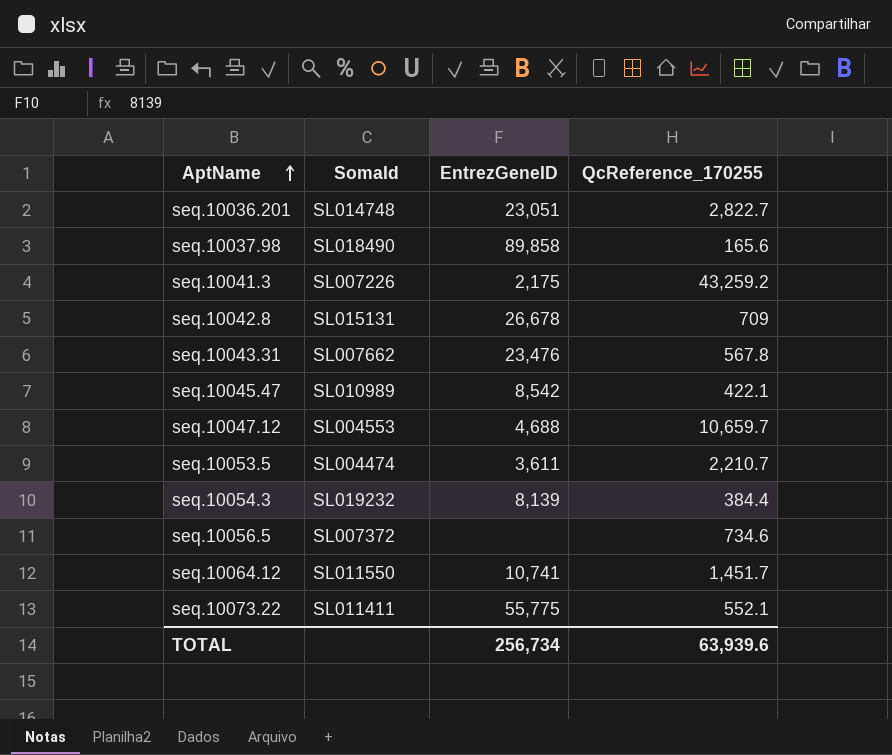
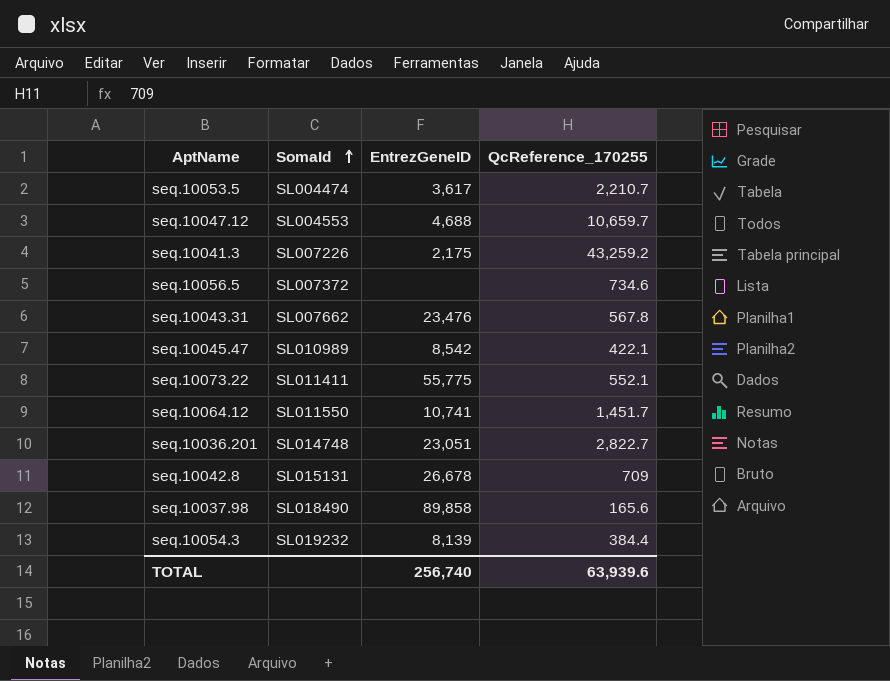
row order: AptName ascending -> SomaId ascending
seq.10053.5 | EntrezGeneID: 3,611 -> 3,617
TOTAL | EntrezGeneID: 256,734 -> 256,740

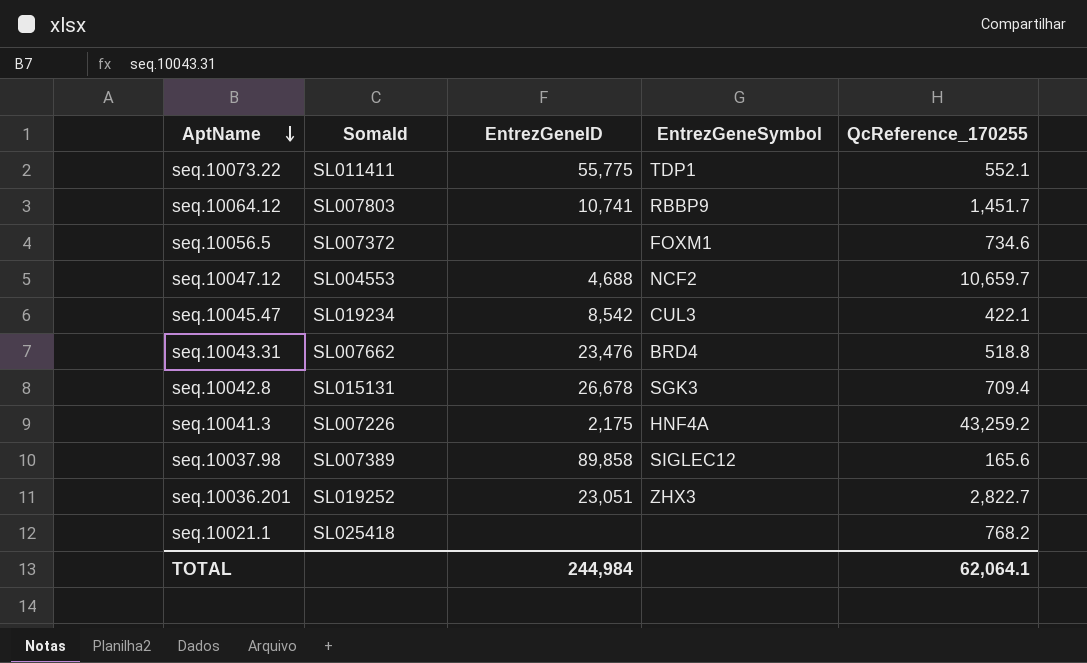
row order: SomaId ascending -> AptName descending
column EntrezGeneSymbol | position: none -> 4
row seq.10053.5: SL004474 | 3,617 | 2,210.7 -> none
row seq.10054.3: SL019232 | 8,139 | 384.4 -> none
seq.10064.12 | SomaId: SL011550 -> SL007803
seq.10045.47 | SomaId: SL010989 -> SL019234
seq.10043.31 | QcReference_170255: 567.8 -> 518.8
seq.10042.8 | QcReference_170255: 709 -> 709.4
seq.10037.98 | SomaId: SL018490 -> SL007389
seq.10036.201 | SomaId: SL014748 -> SL019252
row seq.10021.1: none -> SL025418 | none | none | 768.2
TOTAL | EntrezGeneID: 256,740 -> 244,984
TOTAL | QcReference_170255: 63,939.6 -> 62,064.1

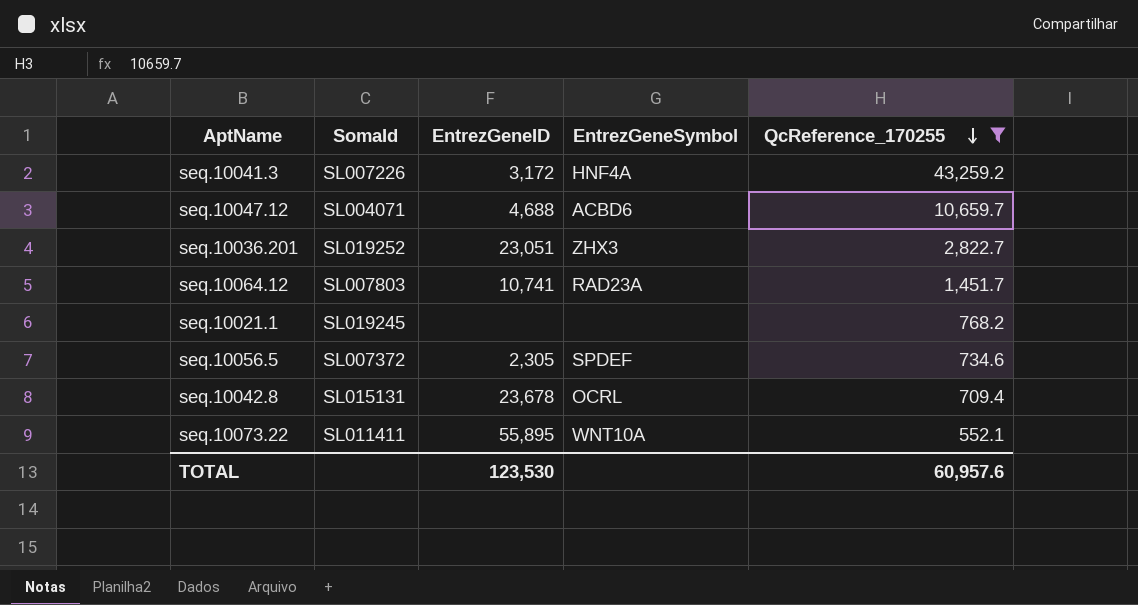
filter: none -> QcReference_170255 >= 552.1
row order: AptName descending -> QcReference_170255 descending
seq.10041.3 | EntrezGeneID: 2,175 -> 3,172
seq.10047.12 | SomaId: SL004553 -> SL004071
seq.10047.12 | EntrezGeneSymbol: NCF2 -> ACBD6
seq.10064.12 | EntrezGeneSymbol: RBBP9 -> RAD23A
seq.10021.1 | SomaId: SL025418 -> SL019245
seq.10056.5 | EntrezGeneID: none -> 2,305
seq.10056.5 | EntrezGeneSymbol: FOXM1 -> SPDEF
seq.10042.8 | EntrezGeneID: 26,678 -> 23,678
seq.10042.8 | EntrezGeneSymbol: SGK3 -> OCRL
seq.10073.22 | EntrezGeneID: 55,775 -> 55,895
seq.10073.22 | EntrezGeneSymbol: TDP1 -> WNT10A
TOTAL | EntrezGeneID: 244,984 -> 123,530
TOTAL | QcReference_170255: 62,064.1 -> 60,957.6

